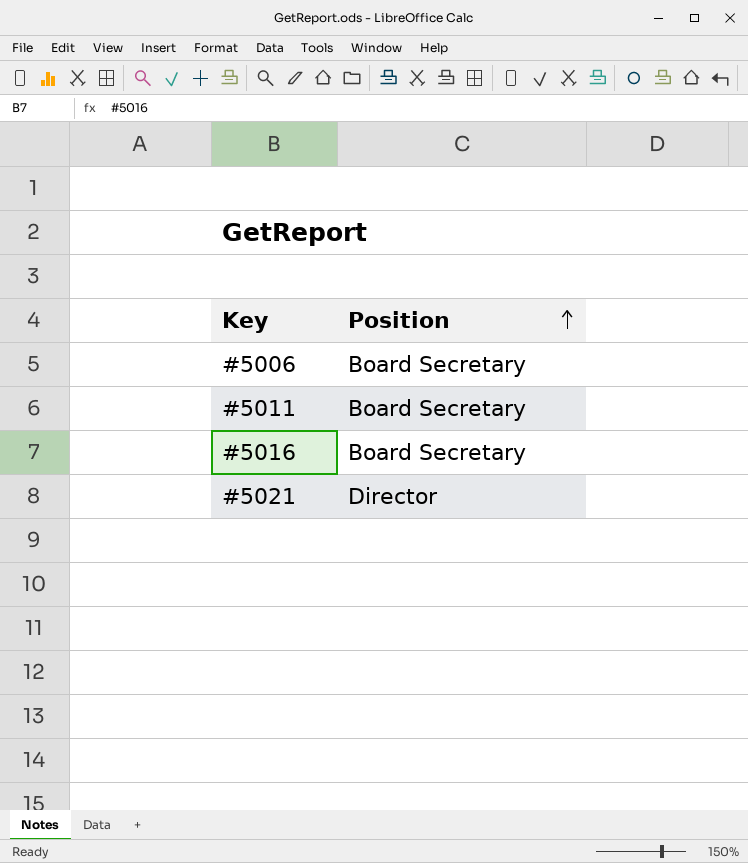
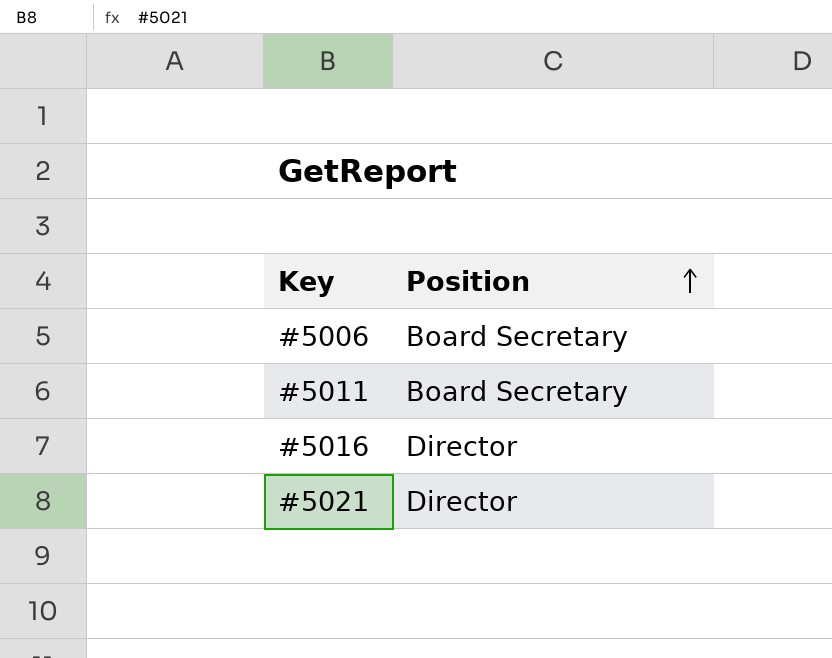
#5016 | Position: Board Secretary -> Director

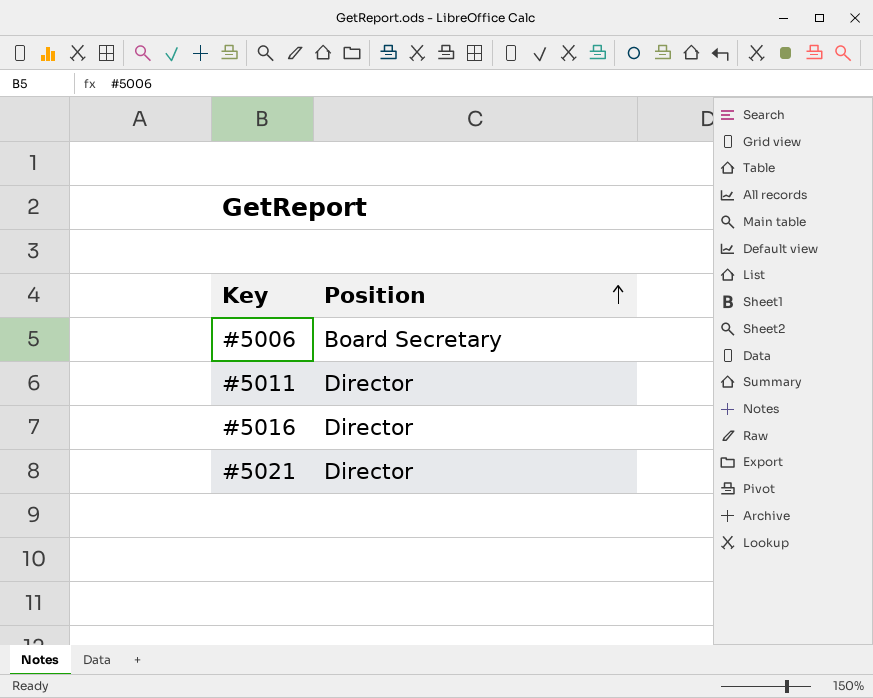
#5011 | Position: Board Secretary -> Director

